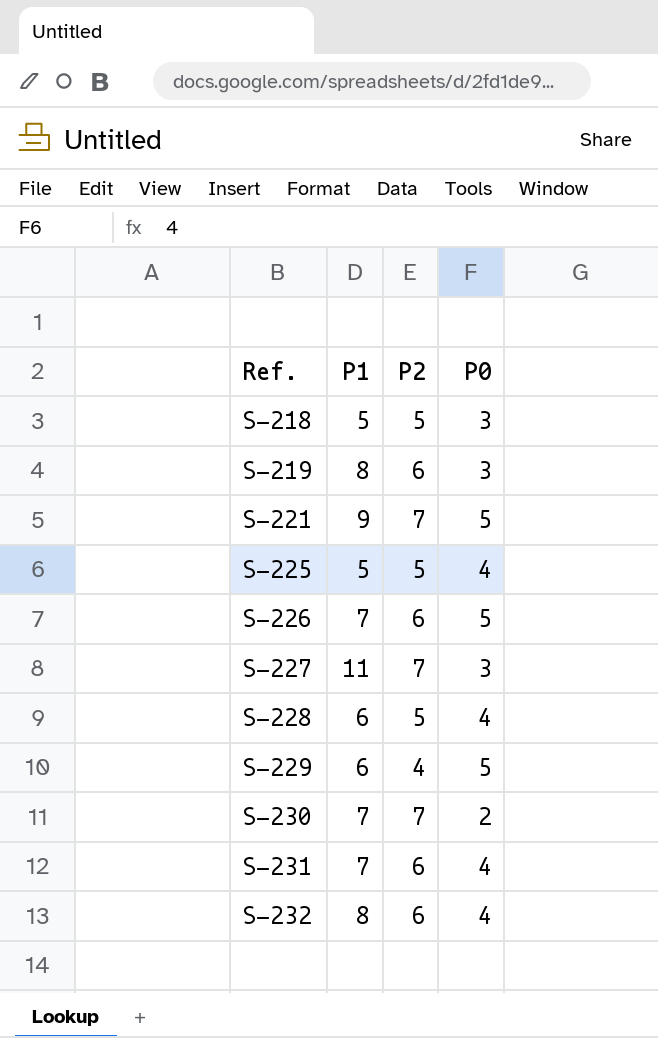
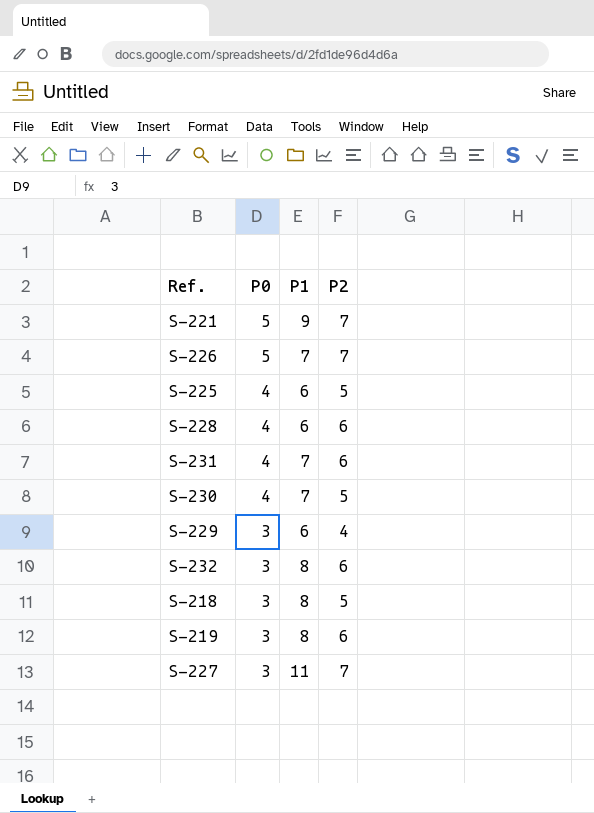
row order: Ref. ascending -> P0 descending
column P0 | position: 4 -> 2
S-226 | P2: 6 -> 7
S-225 | P1: 5 -> 6
S-228 | P2: 5 -> 6
S-230 | P0: 2 -> 4
S-230 | P2: 7 -> 5
S-229 | P0: 5 -> 3
S-232 | P0: 4 -> 3
S-218 | P1: 5 -> 8

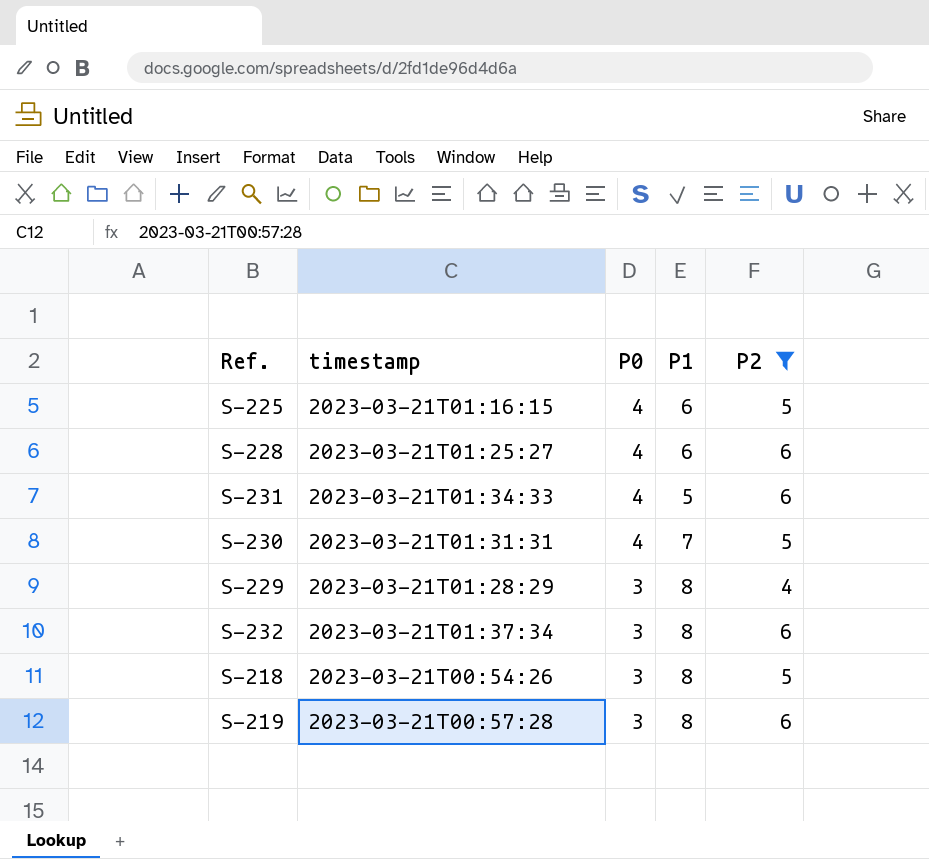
filter: none -> P2 != 7
column timestamp | position: none -> 2
S-231 | P1: 7 -> 5
S-229 | P1: 6 -> 8

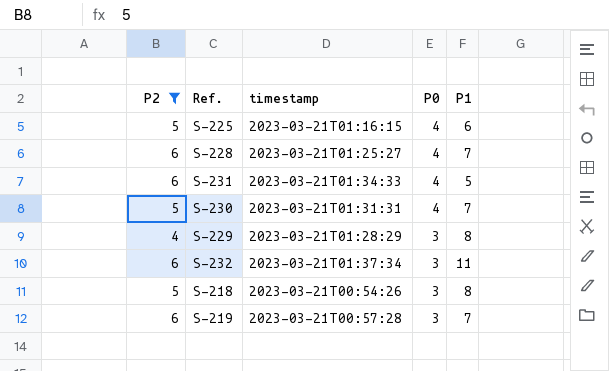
column P2 | position: 5 -> 1
S-228 | P1: 6 -> 7
S-232 | P1: 8 -> 11
S-219 | P1: 8 -> 7

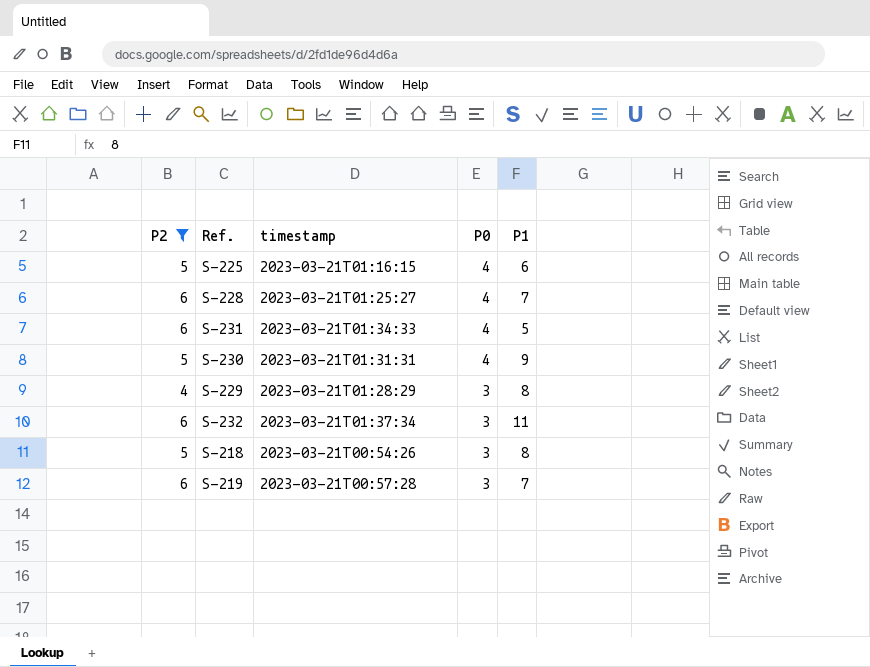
S-230 | P1: 7 -> 9

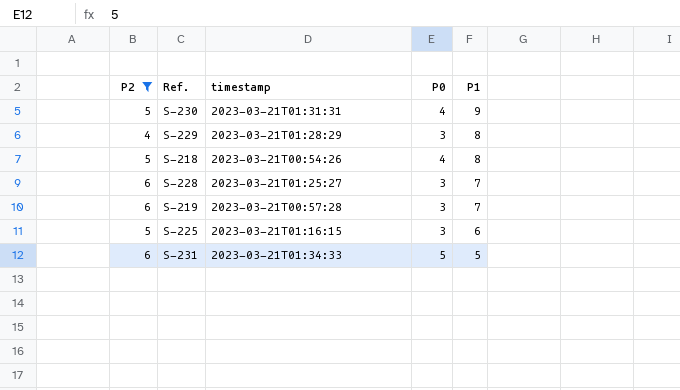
row order: P0 descending -> P1 descending
row S-232: 6 | 2023-03-21T01:37:34 | 3 | 11 -> none
S-218 | P0: 3 -> 4
S-228 | P0: 4 -> 3
S-225 | P0: 4 -> 3
S-231 | P0: 4 -> 5

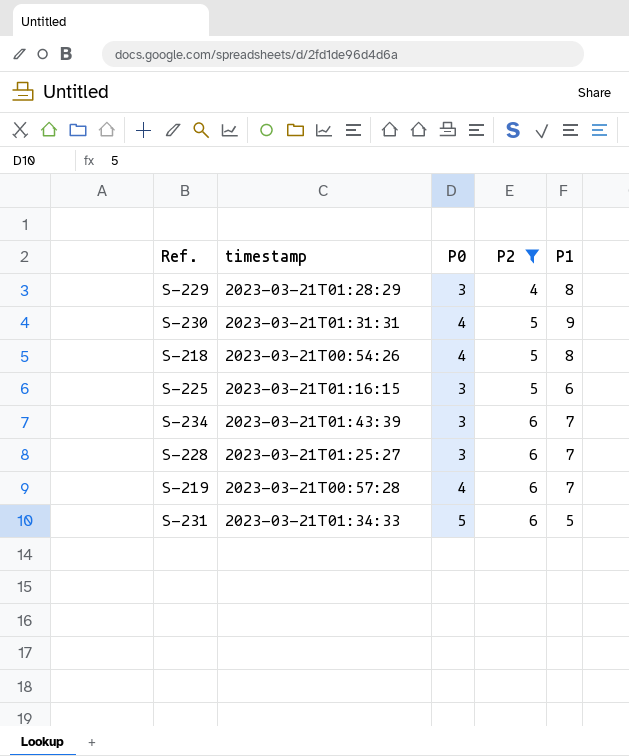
row order: P1 descending -> P2 ascending
column P2 | position: 1 -> 4
row S-234: none -> 2023-03-21T01:43:39 | 3 | 6 | 7
S-219 | P0: 3 -> 4

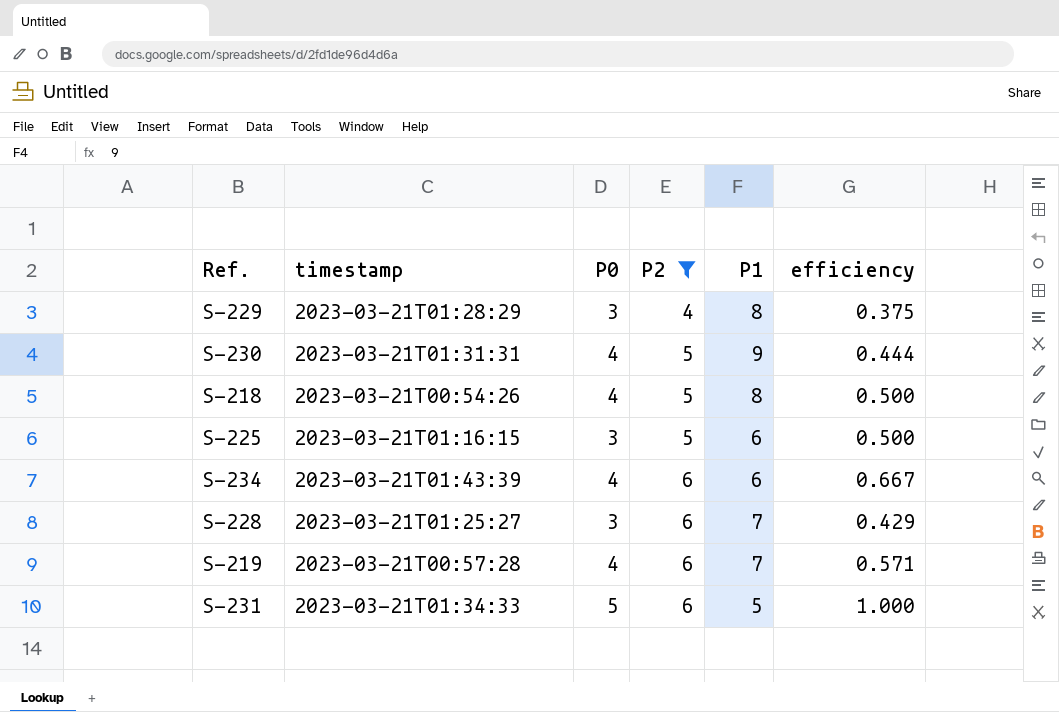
column efficiency | formula: none -> [P0] / [P1]
S-234 | P0: 3 -> 4
S-234 | P1: 7 -> 6

